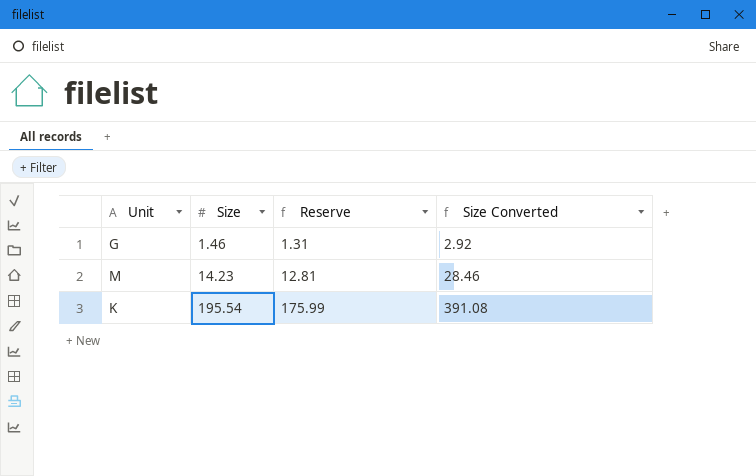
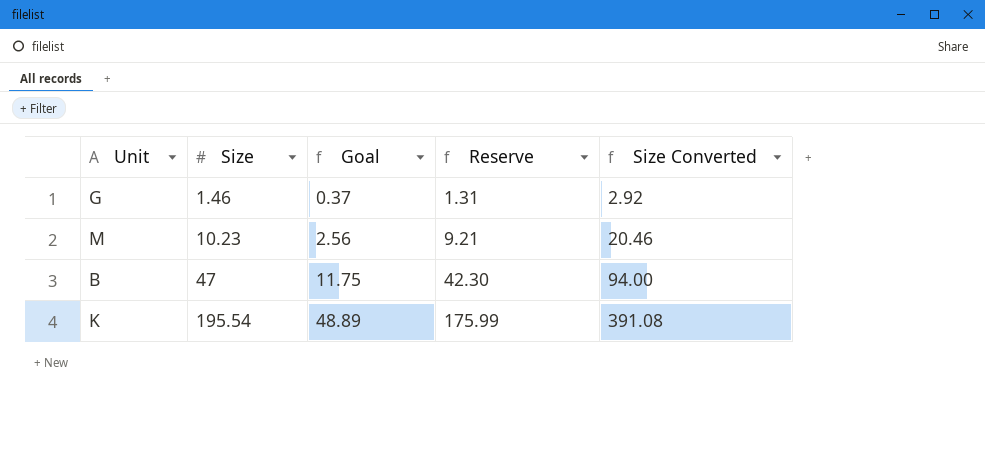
column Goal | formula: none -> [Size] * 0.25
M | Size: 14.23 -> 10.23
M | Reserve: 12.81 -> 9.21
M | Size Converted: 28.46 -> 20.46
row B: none -> 47 | 11.75 | 42.30 | 94.00

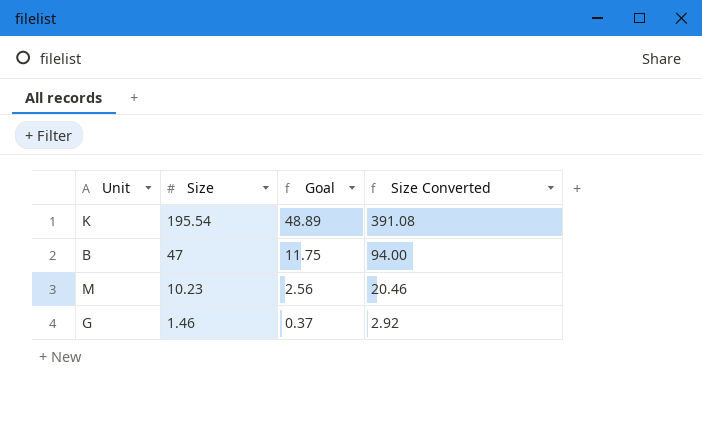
row order: Size ascending -> Size descending
column Reserve | formula: [Size] * 0.9 -> none

